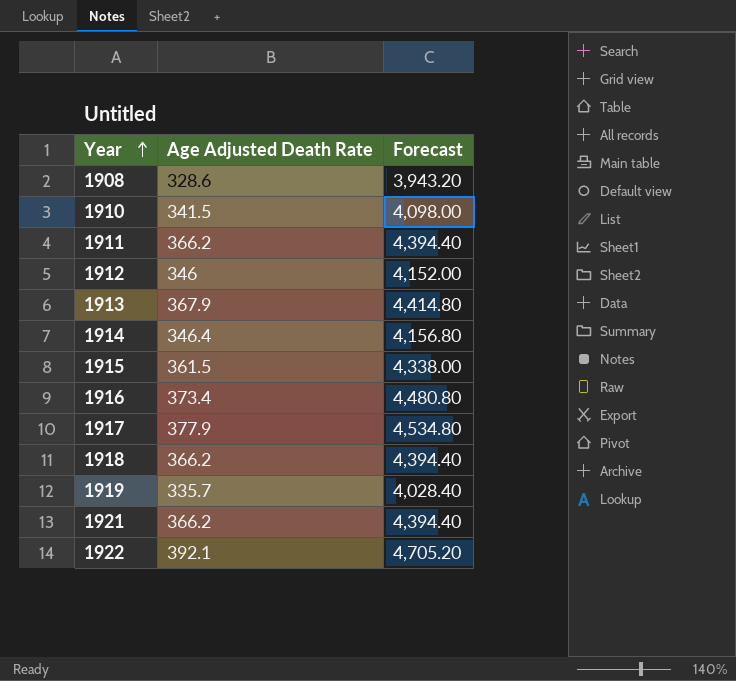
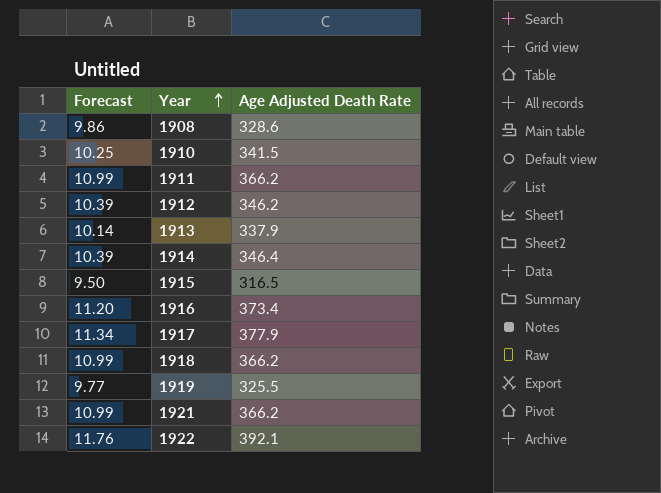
column Forecast | formula: [Age Adjusted Death Rate] * 12 -> [Age Adjusted Death Rate] * 0.03
column Forecast | position: 3 -> 1
1912 | Age Adjusted Death Rate: 346 -> 346.2
1913 | Age Adjusted Death Rate: 367.9 -> 337.9
1915 | Age Adjusted Death Rate: 361.5 -> 316.5
1919 | Age Adjusted Death Rate: 335.7 -> 325.5

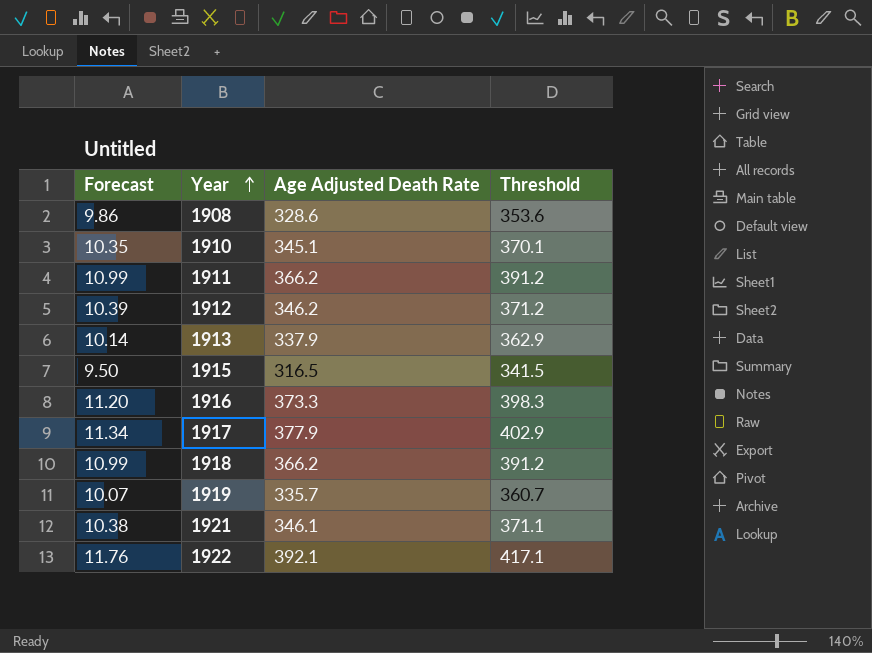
column Threshold | formula: none -> [Age Adjusted Death Rate] + 25
row 1914: 10.39 | 346.4 -> none
1910 | Forecast: 10.25 -> 10.35
1910 | Age Adjusted Death Rate: 341.5 -> 345.1
1916 | Age Adjusted Death Rate: 373.4 -> 373.3
1919 | Forecast: 9.77 -> 10.07
1919 | Age Adjusted Death Rate: 325.5 -> 335.7
1921 | Forecast: 10.99 -> 10.38
1921 | Age Adjusted Death Rate: 366.2 -> 346.1

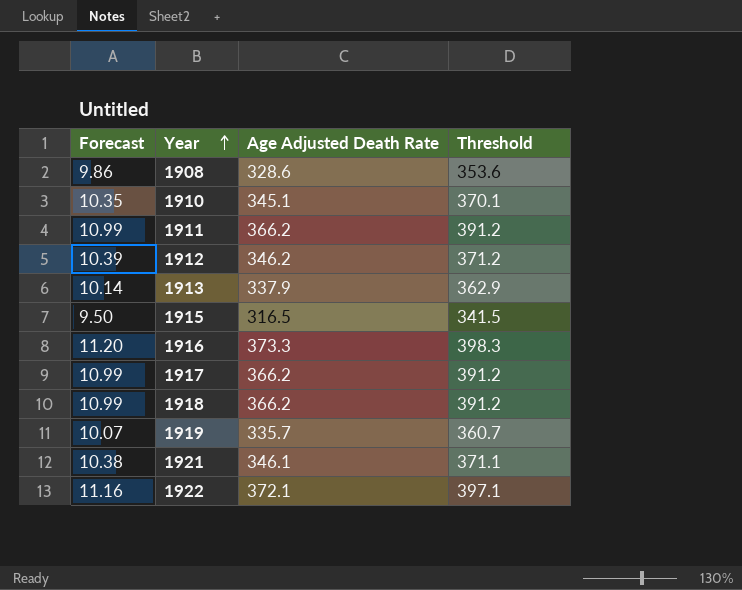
1917 | Forecast: 11.34 -> 10.99
1917 | Age Adjusted Death Rate: 377.9 -> 366.2
1917 | Threshold: 402.9 -> 391.2
1922 | Forecast: 11.76 -> 11.16
1922 | Age Adjusted Death Rate: 392.1 -> 372.1
1922 | Threshold: 417.1 -> 397.1

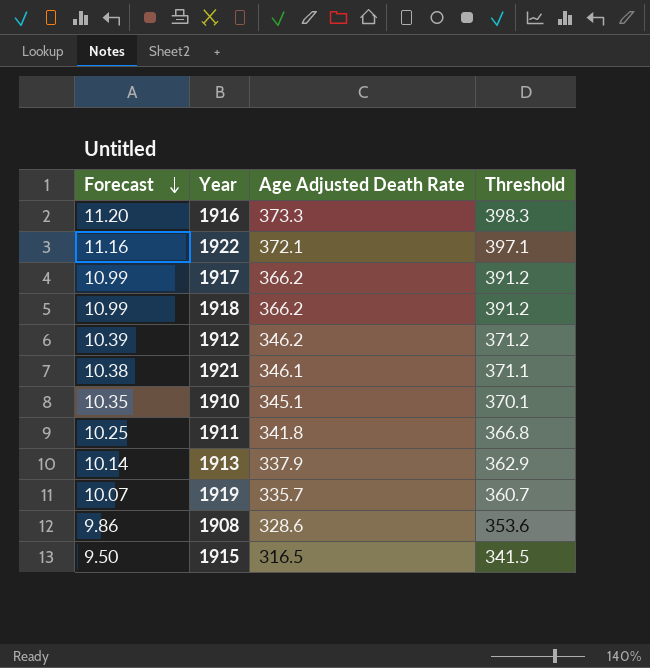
row order: Year ascending -> Forecast descending
1911 | Forecast: 10.99 -> 10.25
1911 | Age Adjusted Death Rate: 366.2 -> 341.8
1911 | Threshold: 391.2 -> 366.8

